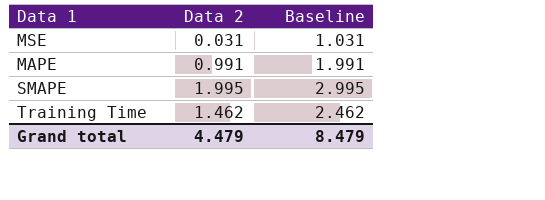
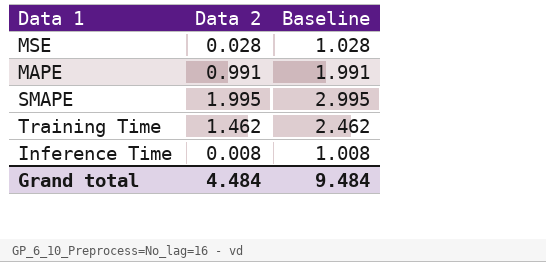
MSE | Data 2: 0.031 -> 0.028
MSE | Baseline: 1.031 -> 1.028
row Inference Time: none -> 0.008 | 1.008
Grand total | Data 2: 4.479 -> 4.484
Grand total | Baseline: 8.479 -> 9.484

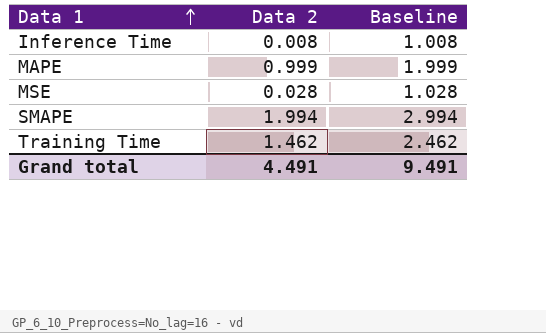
row order: none -> Data 1 ascending
MAPE | Data 2: 0.991 -> 0.999
MAPE | Baseline: 1.991 -> 1.999
SMAPE | Data 2: 1.995 -> 1.994
SMAPE | Baseline: 2.995 -> 2.994
Grand total | Data 2: 4.484 -> 4.491
Grand total | Baseline: 9.484 -> 9.491

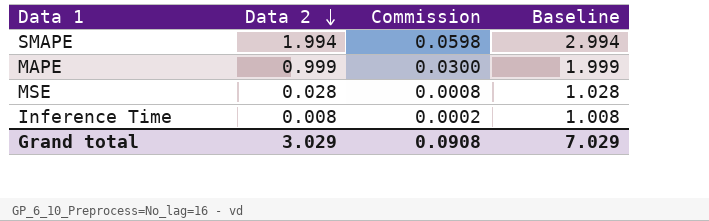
row order: Data 1 ascending -> Data 2 descending
column Commission | formula: none -> [Data 2] * 0.03
row Training Time: 1.462 | 2.462 -> none
Grand total | Data 2: 4.491 -> 3.029
Grand total | Baseline: 9.491 -> 7.029

